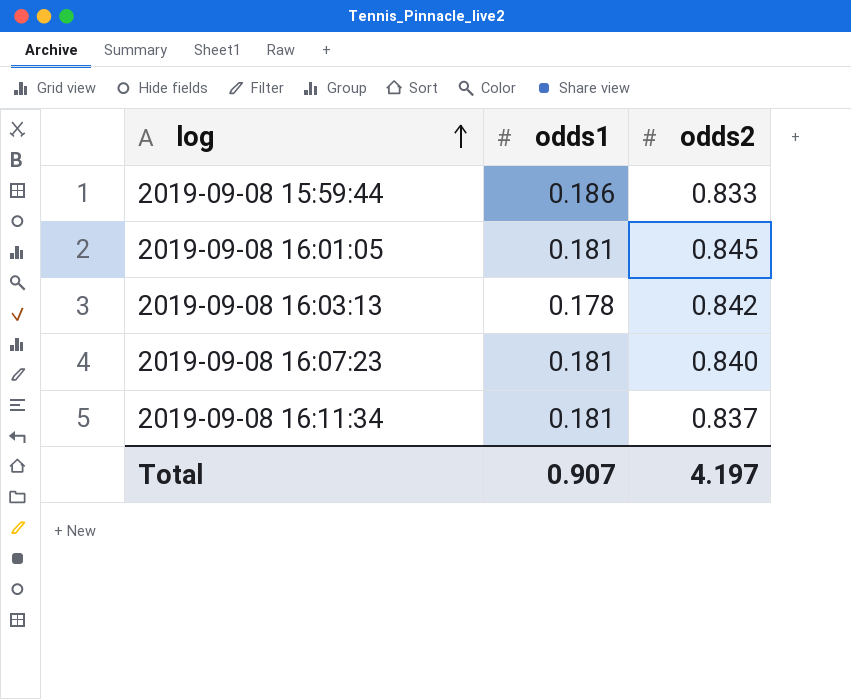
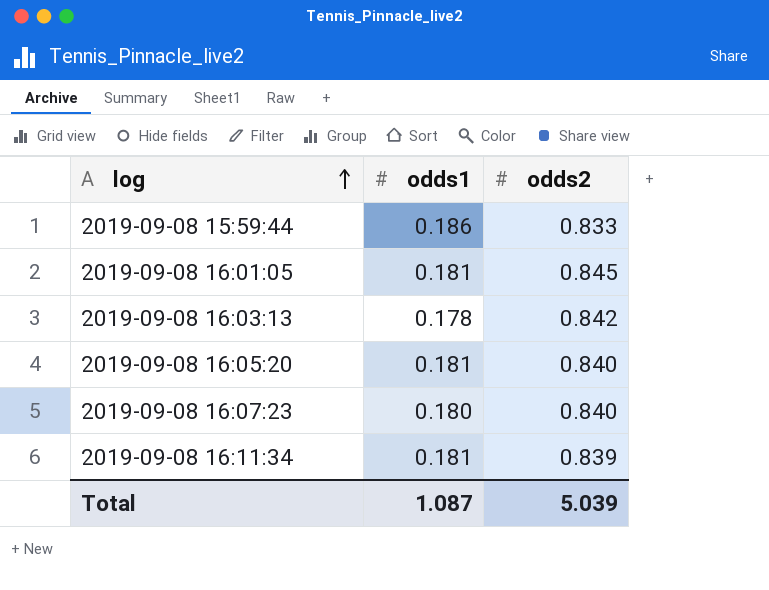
row 2019-09-08 16:05:20: none -> 0.181 | 0.840
2019-09-08 16:07:23 | odds1: 0.181 -> 0.180
2019-09-08 16:11:34 | odds2: 0.837 -> 0.839
Total | odds1: 0.907 -> 1.087
Total | odds2: 4.197 -> 5.039

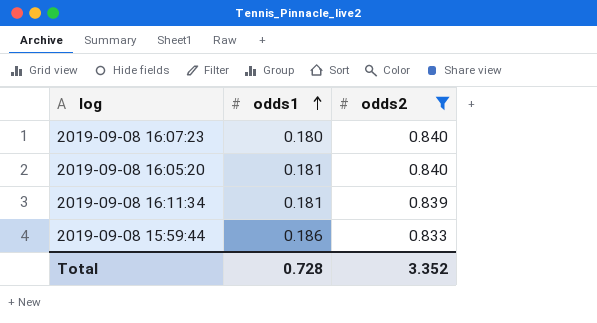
filter: none -> odds2 <= 0.840
row order: log ascending -> odds1 ascending
Total | odds1: 1.087 -> 0.728
Total | odds2: 5.039 -> 3.352

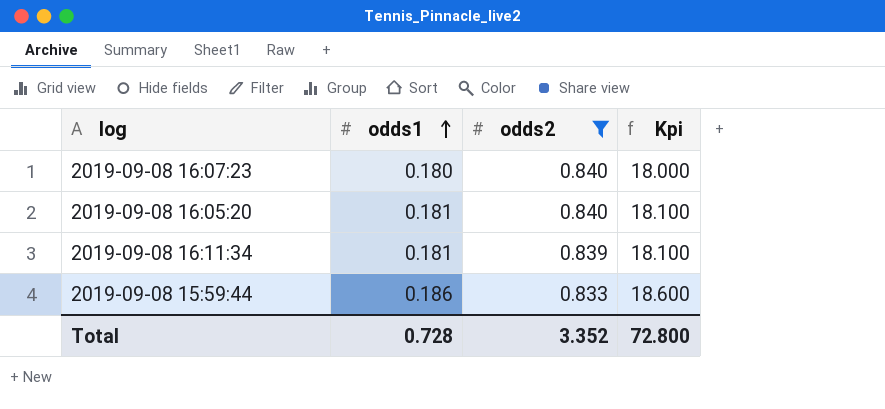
column Kpi | formula: none -> [odds1] * 100

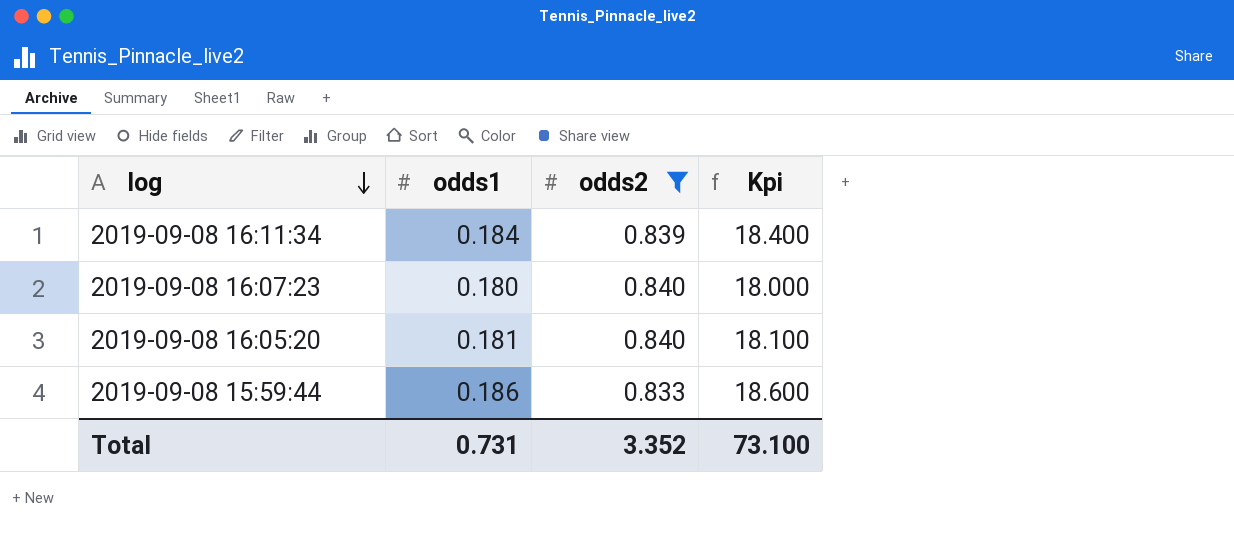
row order: odds1 ascending -> log descending
2019-09-08 16:11:34 | odds1: 0.181 -> 0.184
2019-09-08 16:11:34 | Kpi: 18.100 -> 18.400
Total | odds1: 0.728 -> 0.731
Total | Kpi: 72.800 -> 73.100

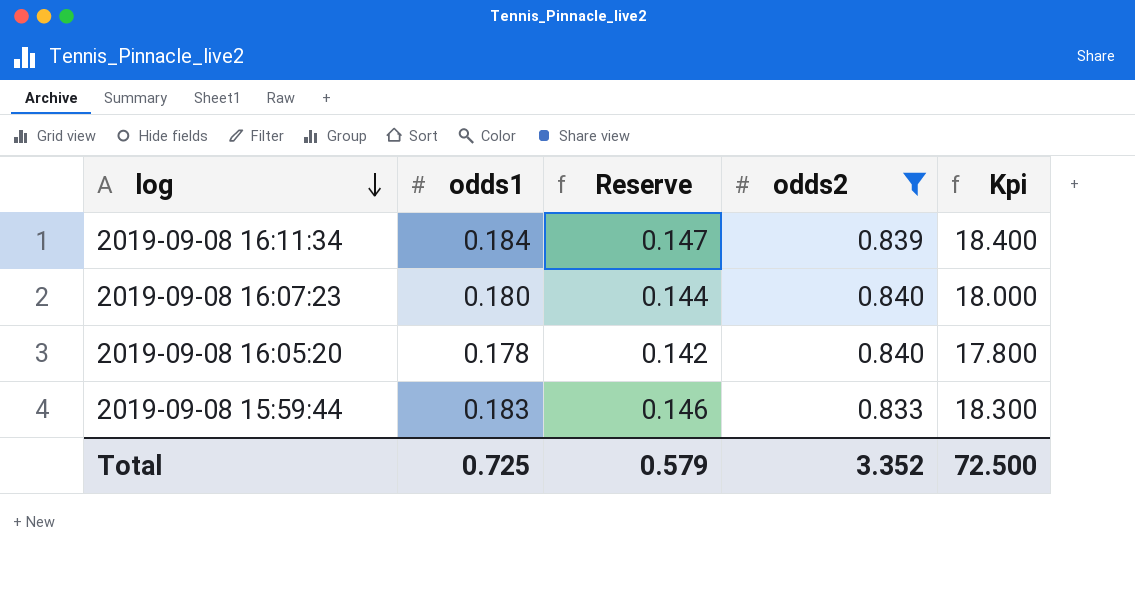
column Reserve | formula: none -> [odds1] * 0.8
2019-09-08 16:05:20 | odds1: 0.181 -> 0.178
2019-09-08 16:05:20 | Kpi: 18.100 -> 17.800
2019-09-08 15:59:44 | odds1: 0.186 -> 0.183
2019-09-08 15:59:44 | Kpi: 18.600 -> 18.300
Total | odds1: 0.731 -> 0.725
Total | Kpi: 73.100 -> 72.500

